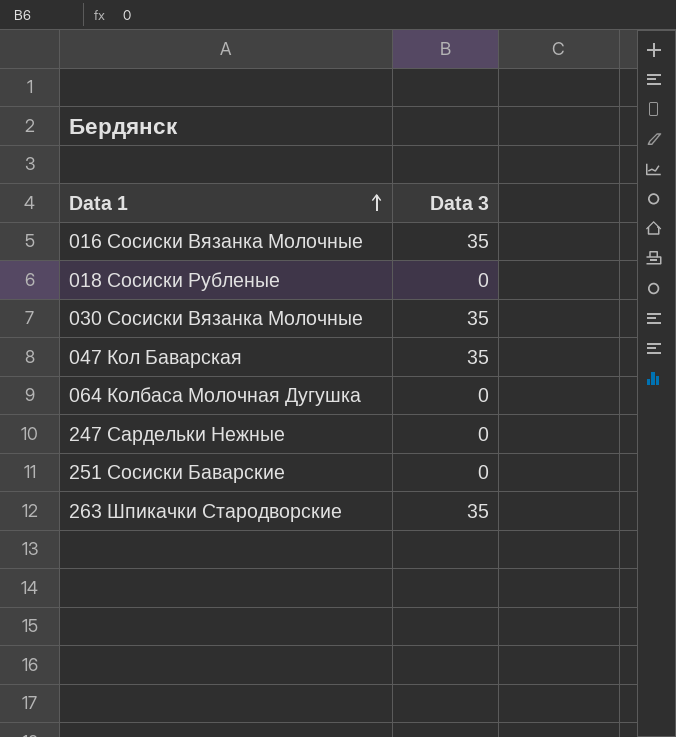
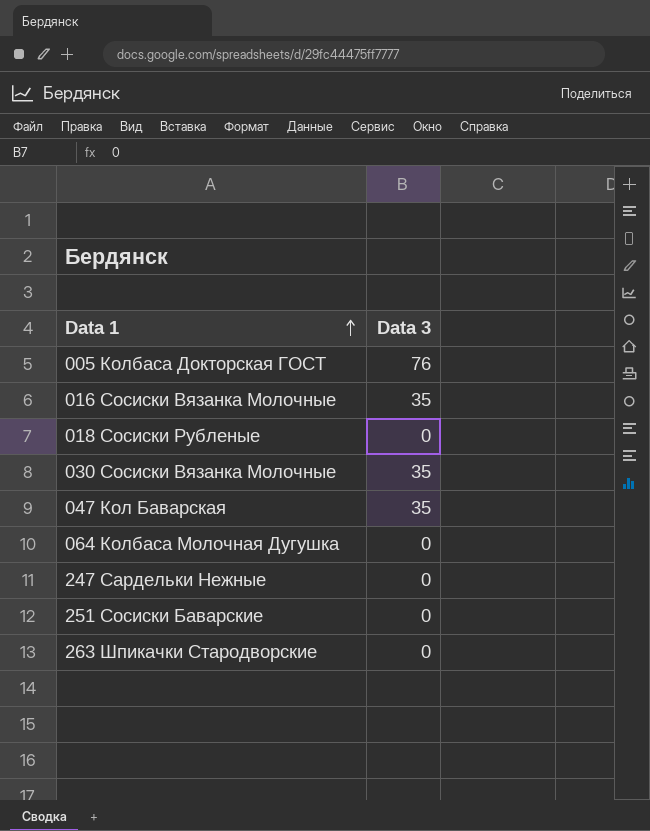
row 005 Колбаса Докторская ГОСТ: none -> 76
263 Шпикачки Стародворские | Data 3: 35 -> 0

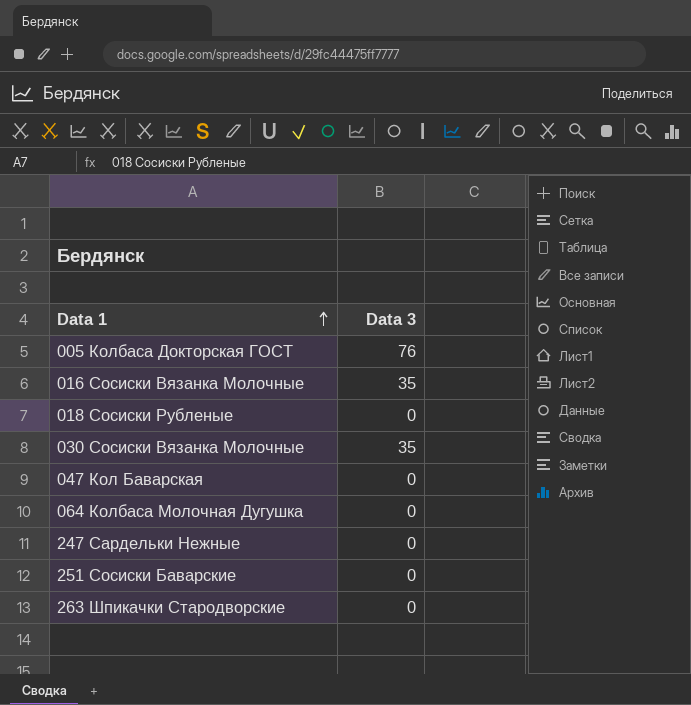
047 Кол Баварская | Data 3: 35 -> 0

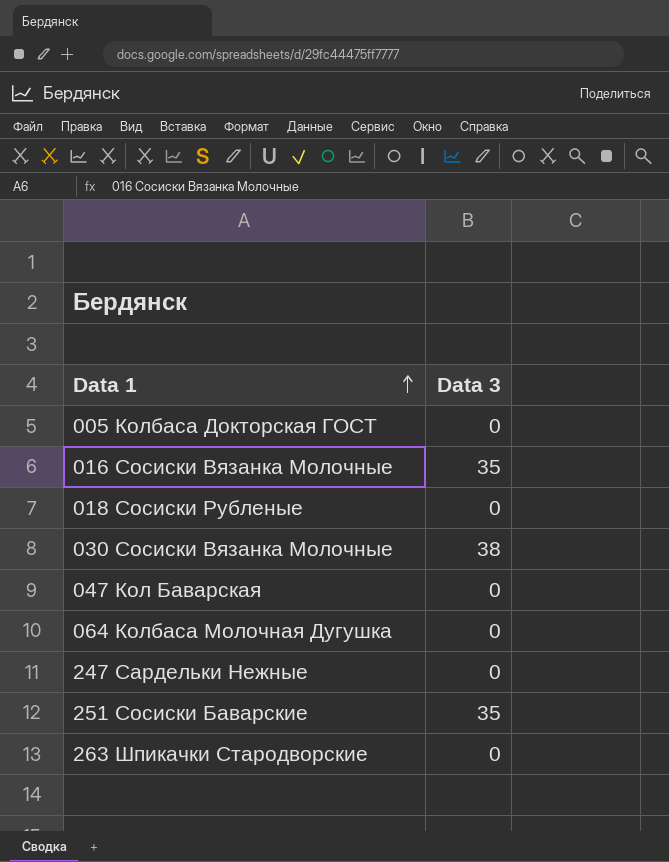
005 Колбаса Докторская ГОСТ | Data 3: 76 -> 0
030 Сосиски Вязанка Молочные | Data 3: 35 -> 38
251 Сосиски Баварские | Data 3: 0 -> 35

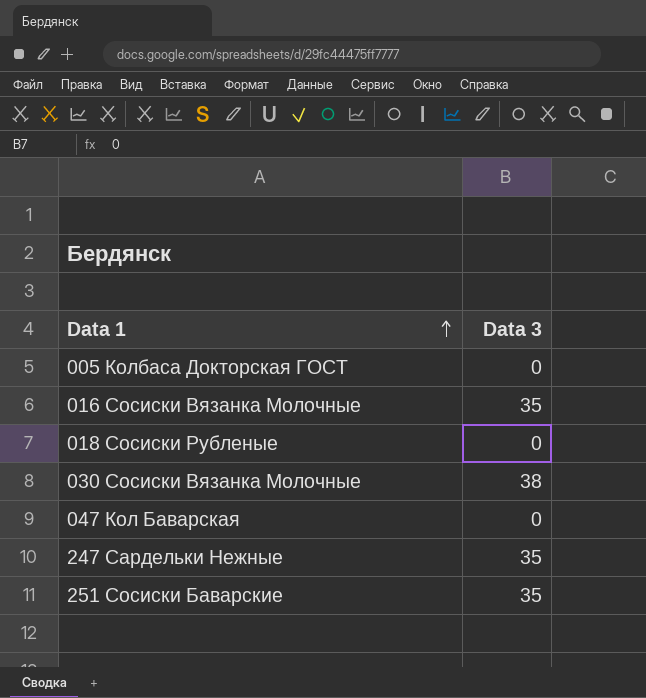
row 064 Колбаса Молочная Дугушка: 0 -> none
row 263 Шпикачки Стародворские: 0 -> none
247 Сардельки Нежные | Data 3: 0 -> 35

